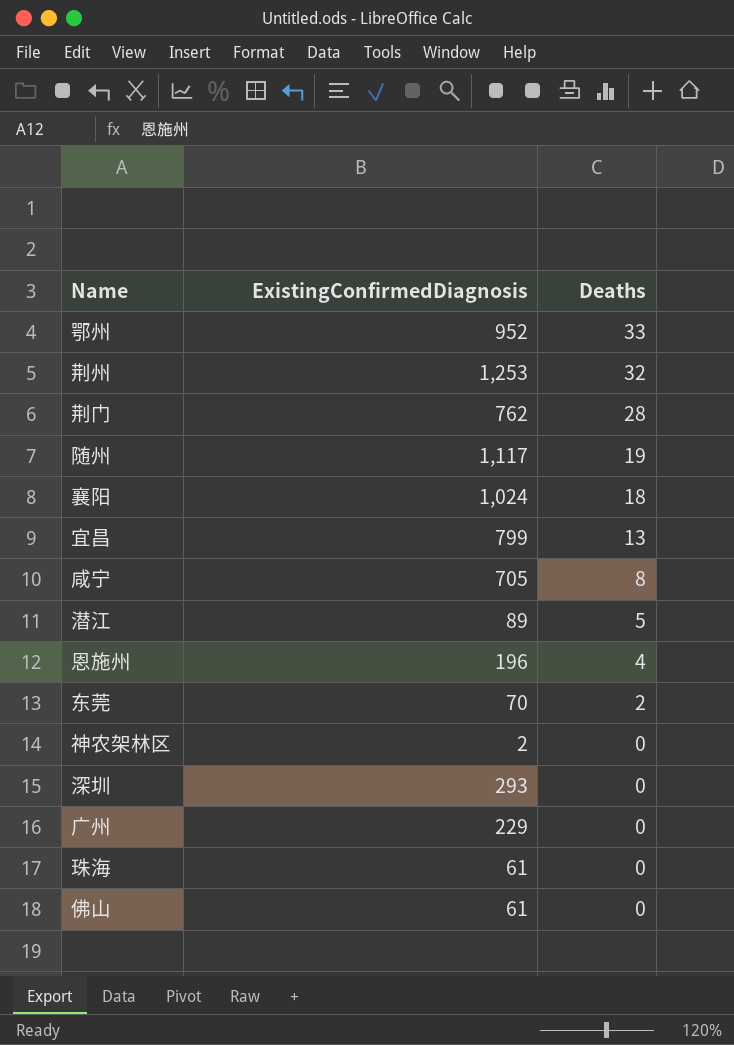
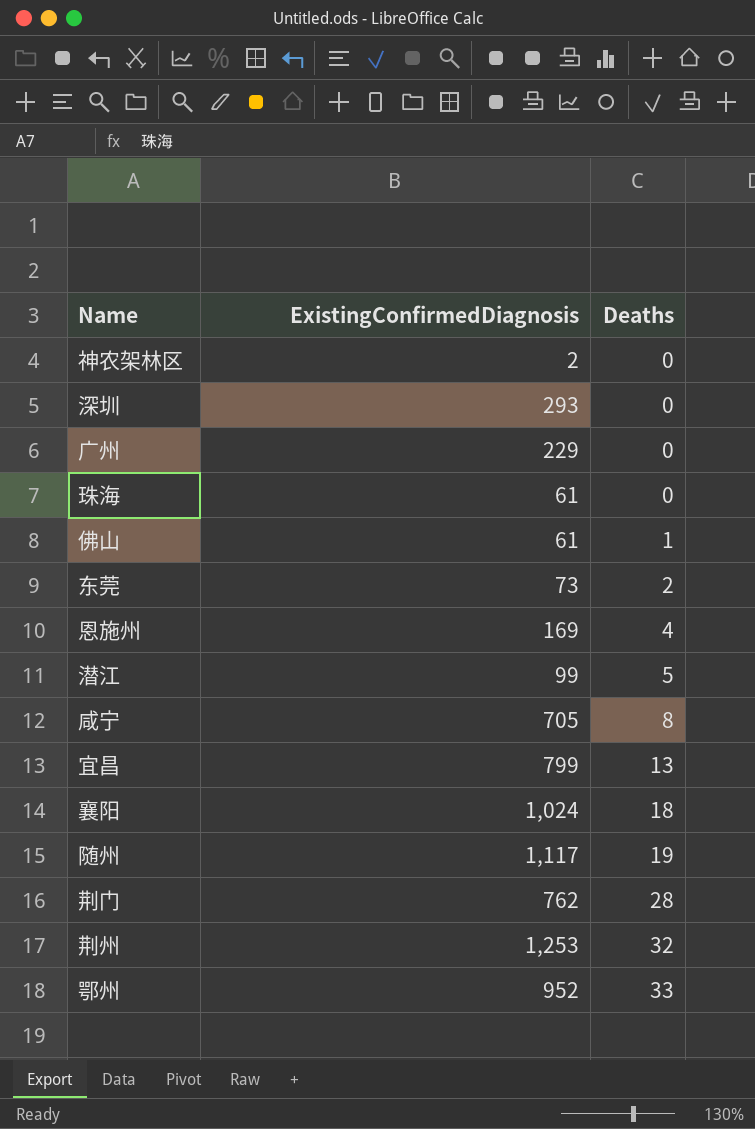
row order: Deaths descending -> Deaths ascending
佛山 | Deaths: 0 -> 1
东莞 | ExistingConfirmedDiagnosis: 70 -> 73
恩施州 | ExistingConfirmedDiagnosis: 196 -> 169
潜江 | ExistingConfirmedDiagnosis: 89 -> 99

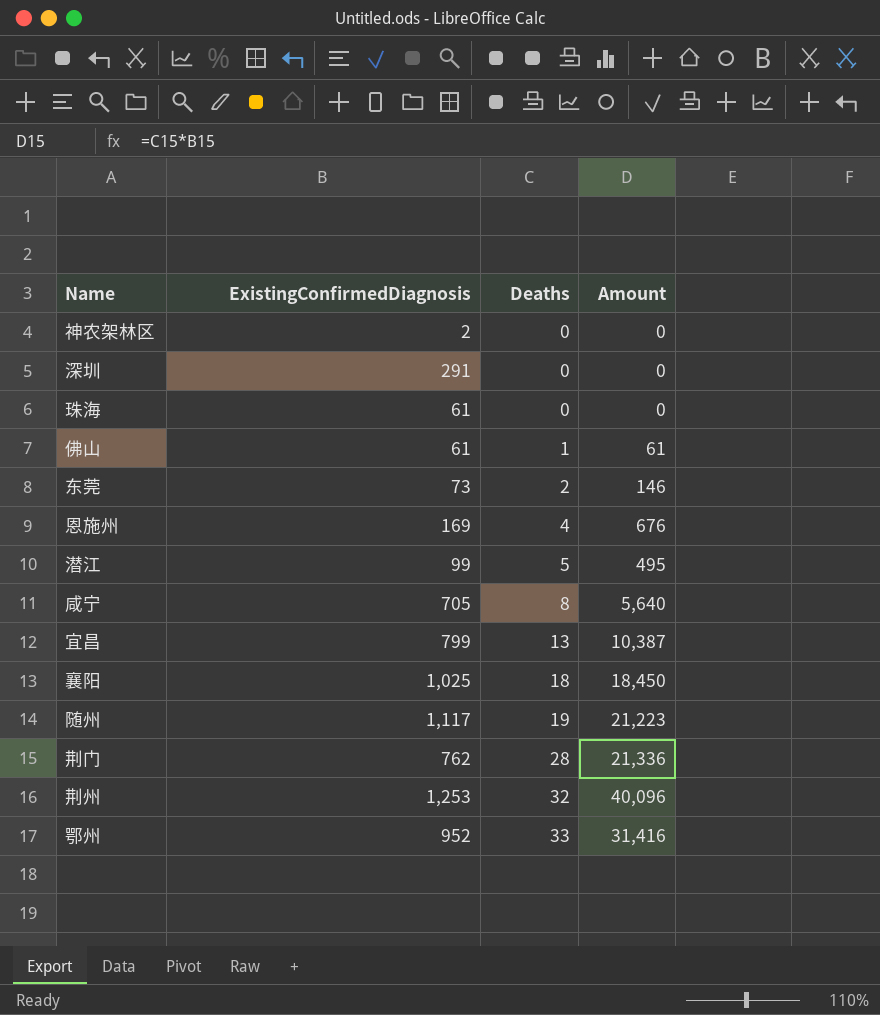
column Amount | formula: none -> [ExistingConfirmedDiagnosis] * [Deaths]
row 广州: 229 | 0 -> none
深圳 | ExistingConfirmedDiagnosis: 293 -> 291
襄阳 | ExistingConfirmedDiagnosis: 1,024 -> 1,025

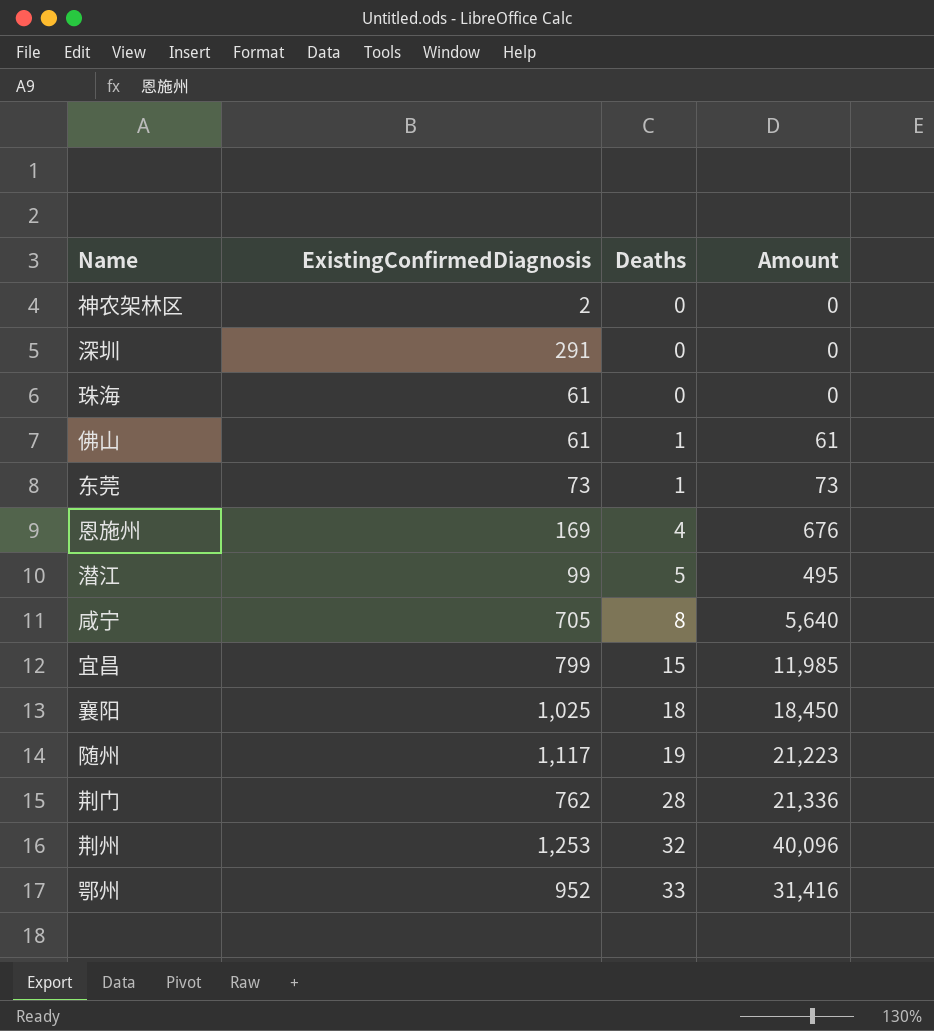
东莞 | Deaths: 2 -> 1
东莞 | Amount: 146 -> 73
宜昌 | Deaths: 13 -> 15
宜昌 | Amount: 10,387 -> 11,985

